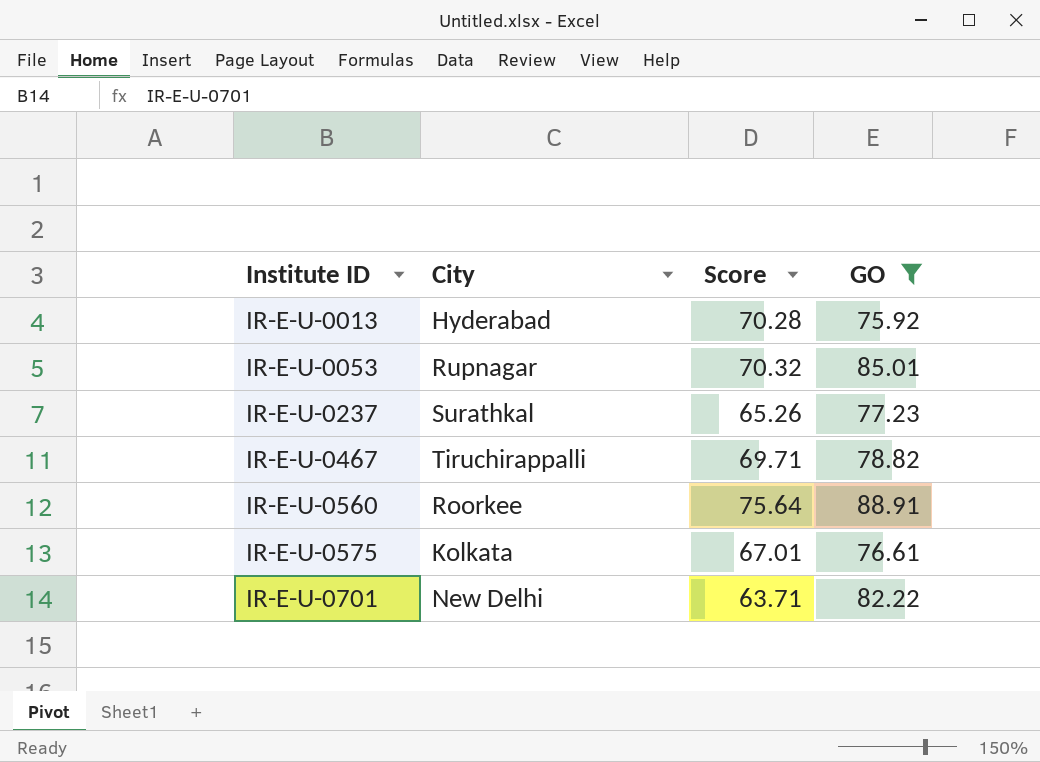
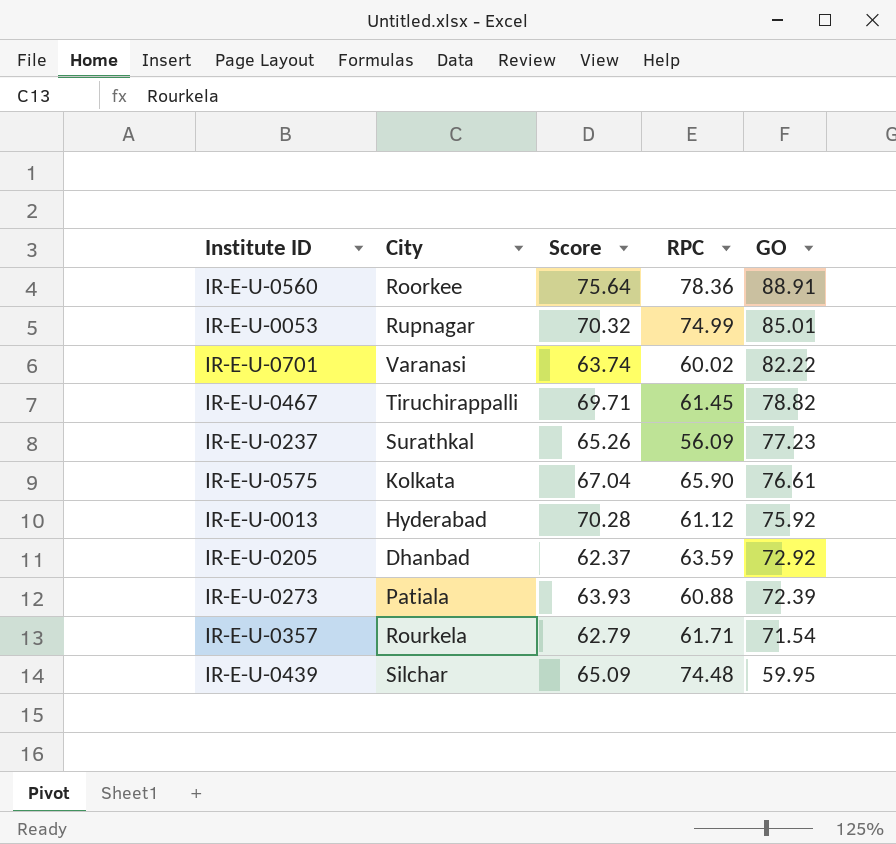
filter: GO >= 75.92 -> none
row order: Institute ID ascending -> GO descending
column RPC | position: none -> 4
IR-E-U-0701 | City: New Delhi -> Varanasi
IR-E-U-0701 | Score: 63.71 -> 63.74
IR-E-U-0575 | Score: 67.01 -> 67.04

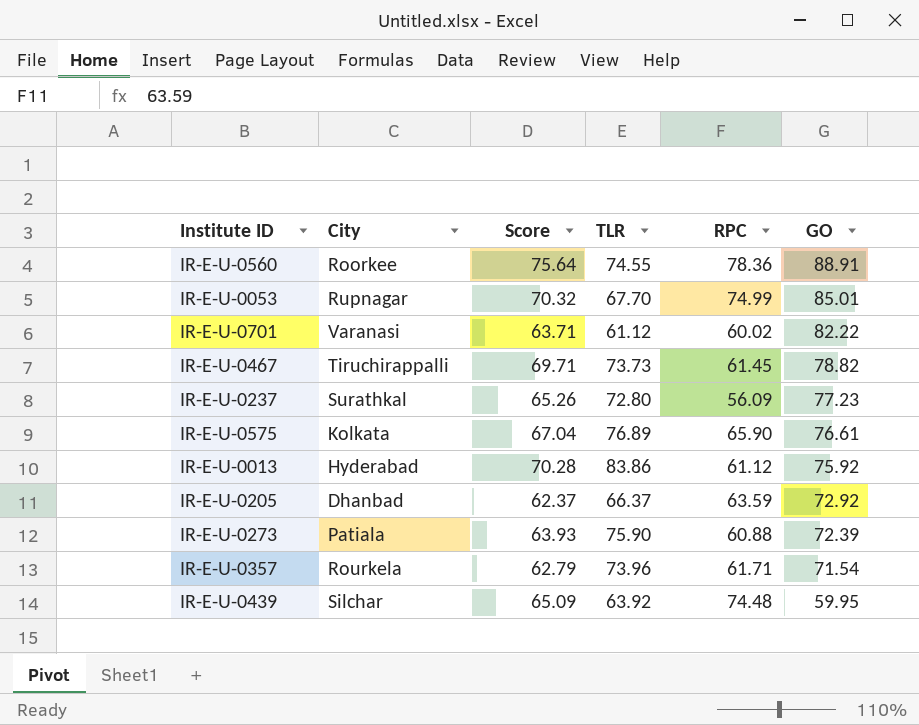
column TLR | position: none -> 4
IR-E-U-0701 | Score: 63.74 -> 63.71

